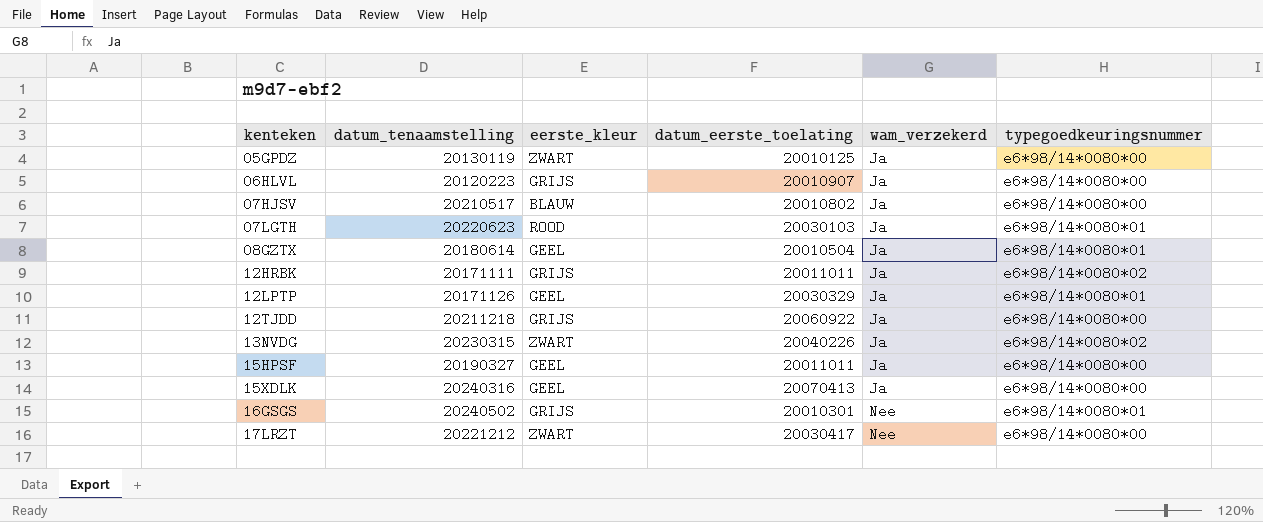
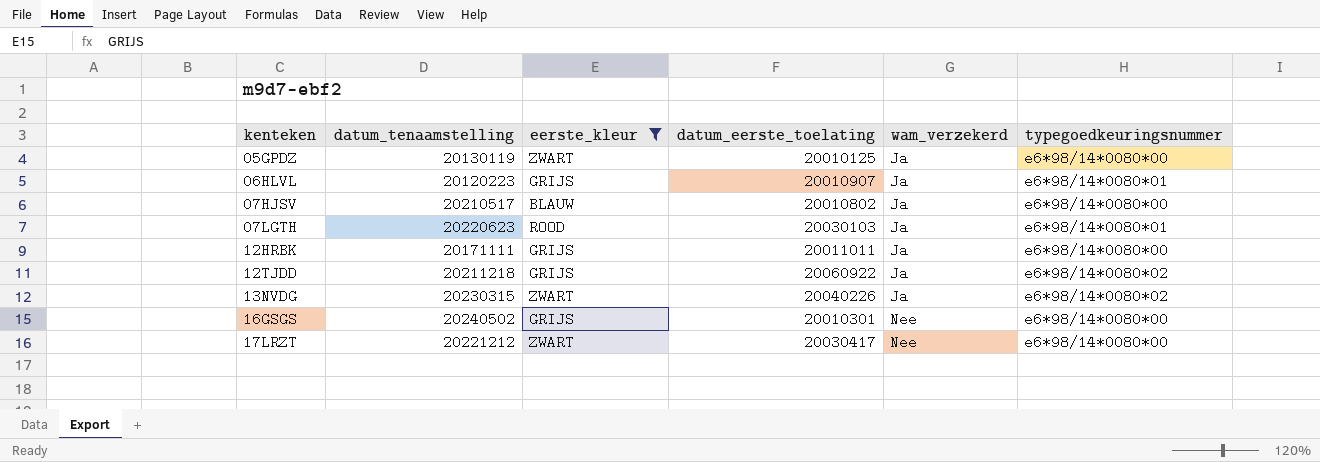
filter: none -> eerste_kleur != GEEL
06HLVL | typegoedkeuringsnummer: e6*98/14*0080*00 -> e6*98/14*0080*01
12HRBK | typegoedkeuringsnummer: e6*98/14*0080*02 -> e6*98/14*0080*00
12TJDD | typegoedkeuringsnummer: e6*98/14*0080*00 -> e6*98/14*0080*02
16GSGS | typegoedkeuringsnummer: e6*98/14*0080*01 -> e6*98/14*0080*00

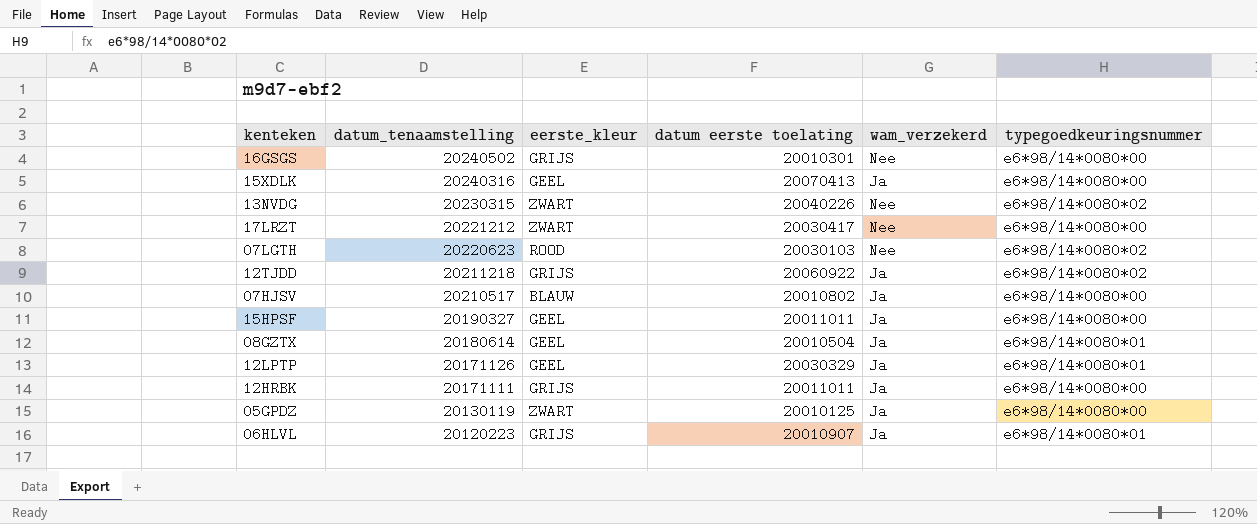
filter: eerste_kleur != GEEL -> none
row order: kenteken ascending -> datum_tenaamstelling descending
column name: datum_eerste_toelating -> datum eerste toelating
13NVDG | wam_verzekerd: Ja -> Nee
07LGTH | wam_verzekerd: Ja -> Nee
07LGTH | typegoedkeuringsnummer: e6*98/14*0080*01 -> e6*98/14*0080*02

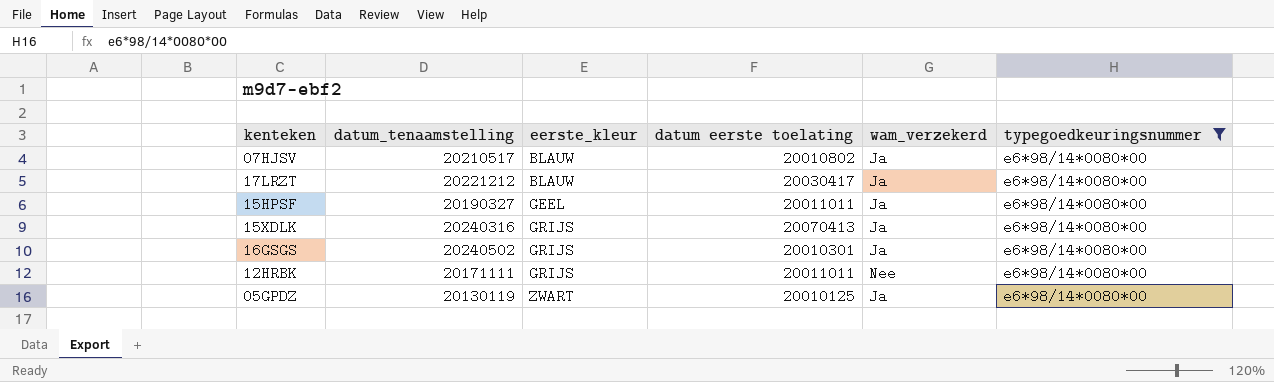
filter: none -> typegoedkeuringsnummer = e6*98/14*0080*00
row order: datum_tenaamstelling descending -> eerste_kleur ascending
17LRZT | eerste_kleur: ZWART -> BLAUW
17LRZT | wam_verzekerd: Nee -> Ja
15XDLK | eerste_kleur: GEEL -> GRIJS
16GSGS | wam_verzekerd: Nee -> Ja
12HRBK | wam_verzekerd: Ja -> Nee

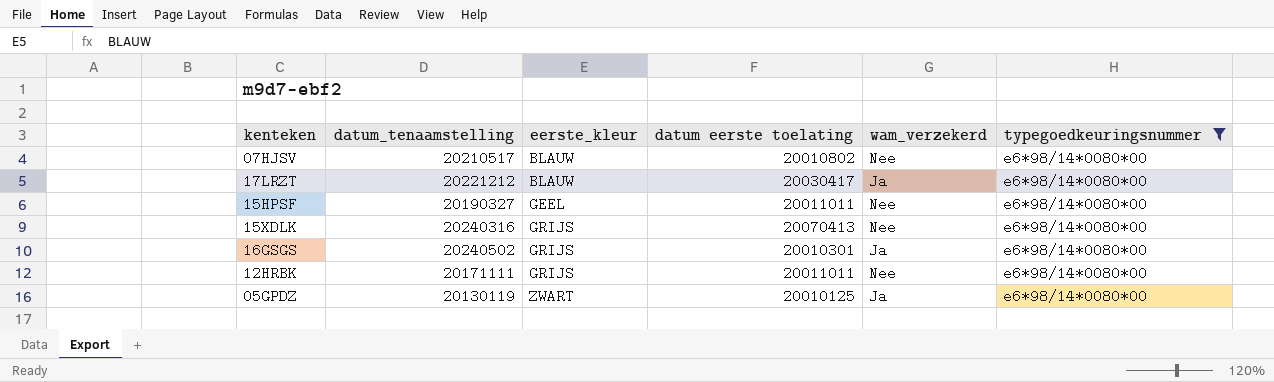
07HJSV | wam_verzekerd: Ja -> Nee
15HPSF | wam_verzekerd: Ja -> Nee
15XDLK | wam_verzekerd: Ja -> Nee

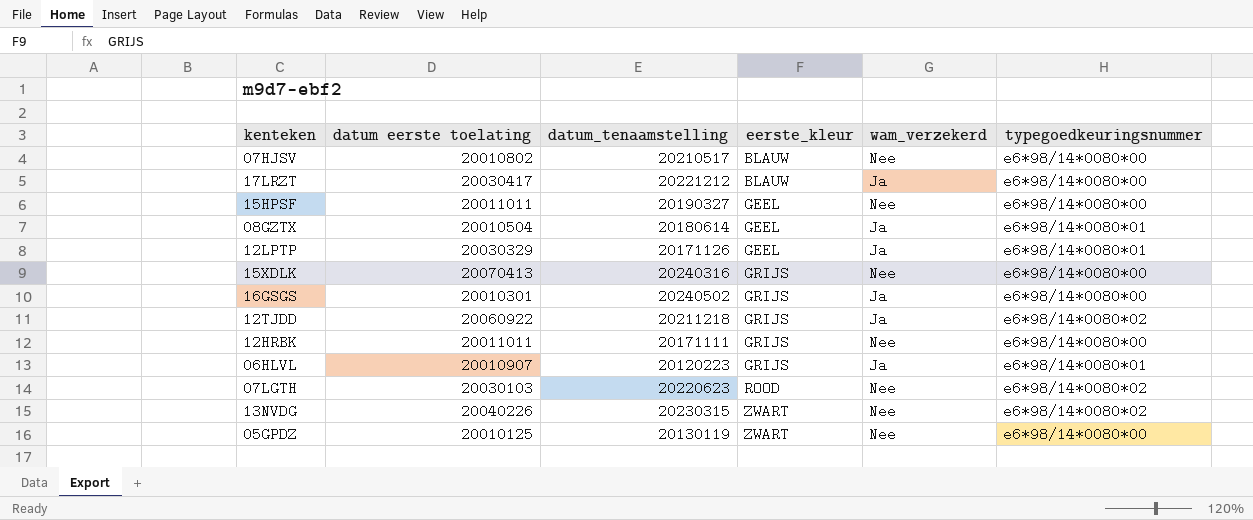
filter: typegoedkeuringsnummer = e6*98/14*0080*00 -> none
column datum eerste toelating | position: 4 -> 2
05GPDZ | wam_verzekerd: Ja -> Nee

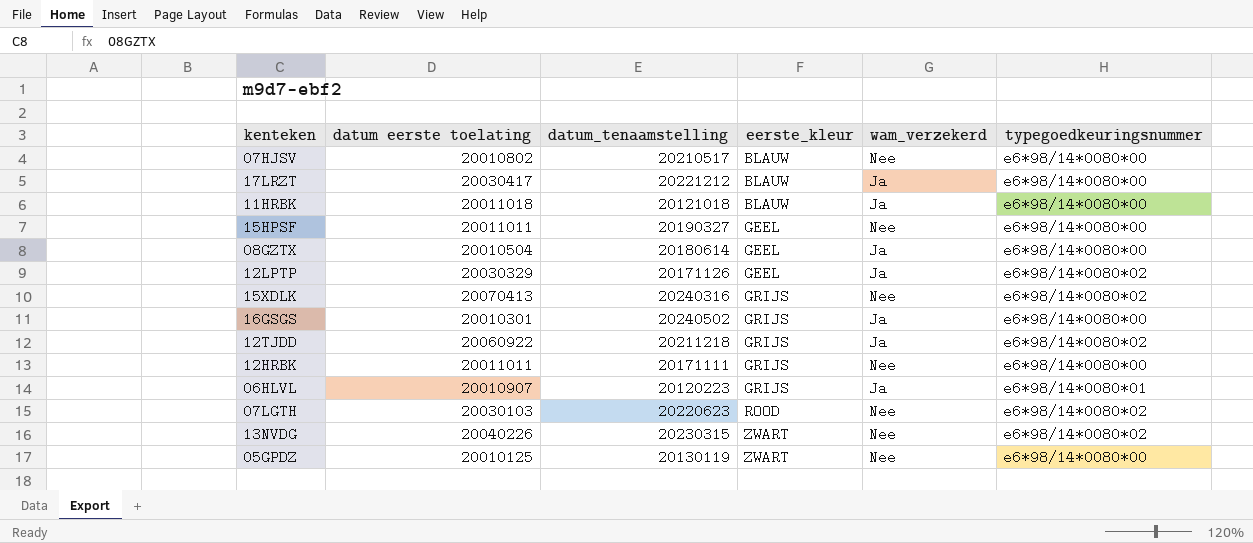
row 11HRBK: none -> 20011018 | 20121018 | BLAUW | Ja | e6*98/14*0080*00
08GZTX | typegoedkeuringsnummer: e6*98/14*0080*01 -> e6*98/14*0080*00
12LPTP | typegoedkeuringsnummer: e6*98/14*0080*01 -> e6*98/14*0080*02
15XDLK | typegoedkeuringsnummer: e6*98/14*0080*00 -> e6*98/14*0080*02

